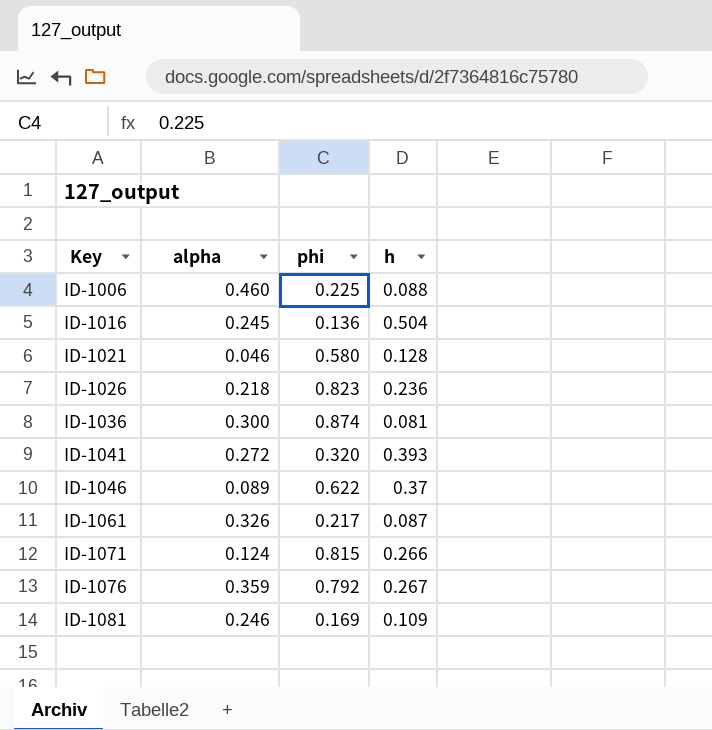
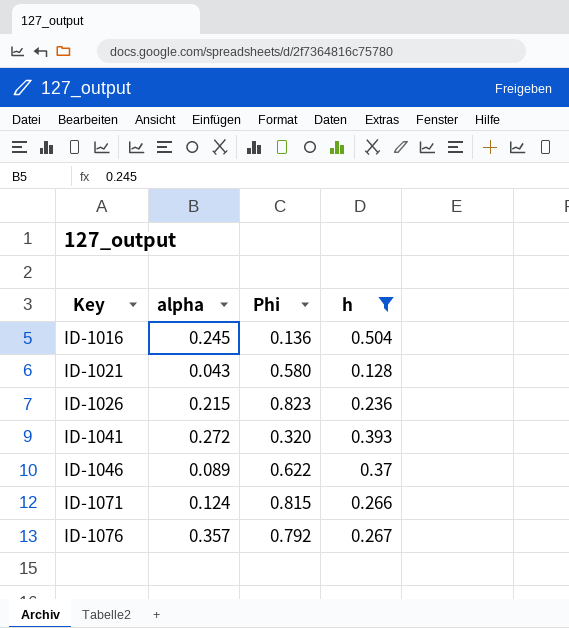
filter: none -> h >= 0.128
column name: phi -> Phi
ID-1021 | alpha: 0.046 -> 0.043
ID-1026 | alpha: 0.218 -> 0.215
ID-1076 | alpha: 0.359 -> 0.357

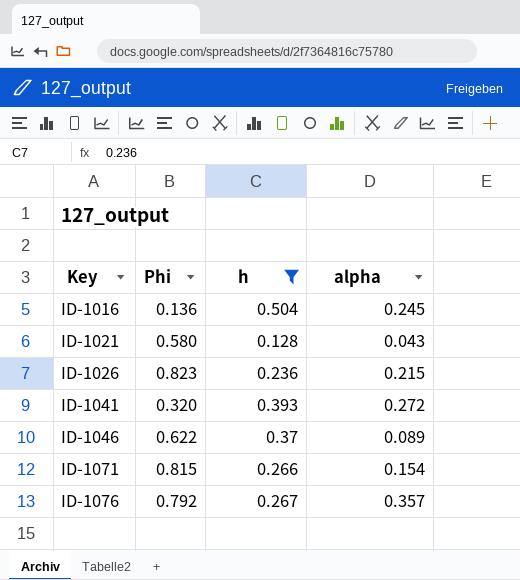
column alpha | position: 2 -> 4
ID-1071 | alpha: 0.124 -> 0.154

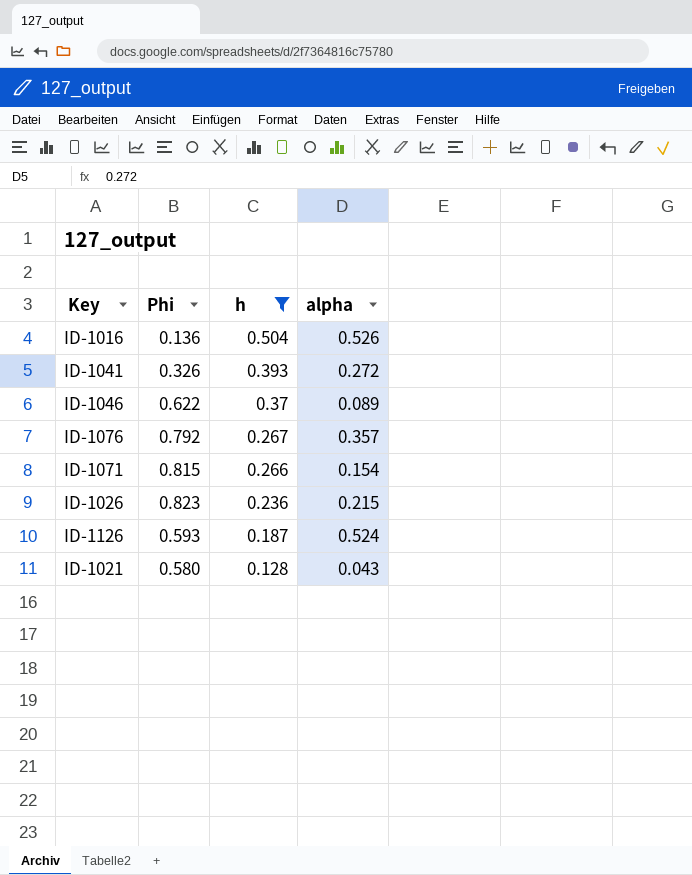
row order: Key ascending -> h descending
ID-1016 | alpha: 0.245 -> 0.526
ID-1041 | Phi: 0.320 -> 0.326
row ID-1126: none -> 0.593 | 0.187 | 0.524

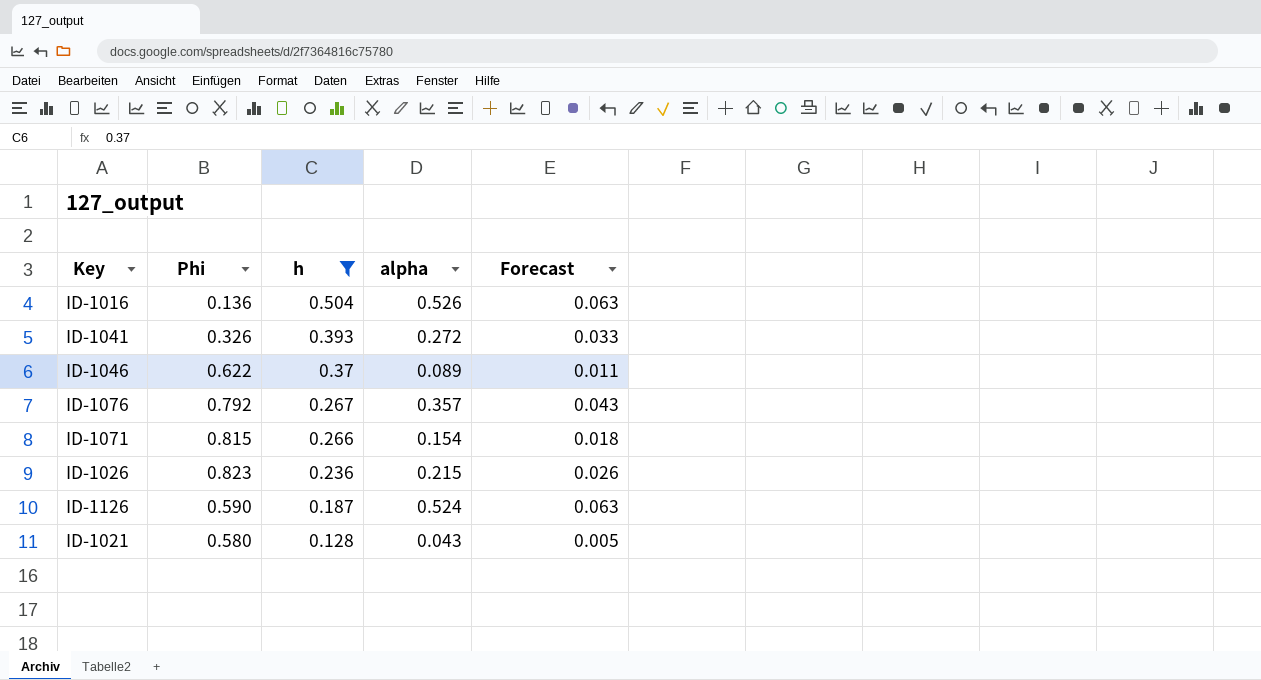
column Forecast | formula: none -> [alpha] * 0.12
ID-1126 | Phi: 0.593 -> 0.590

